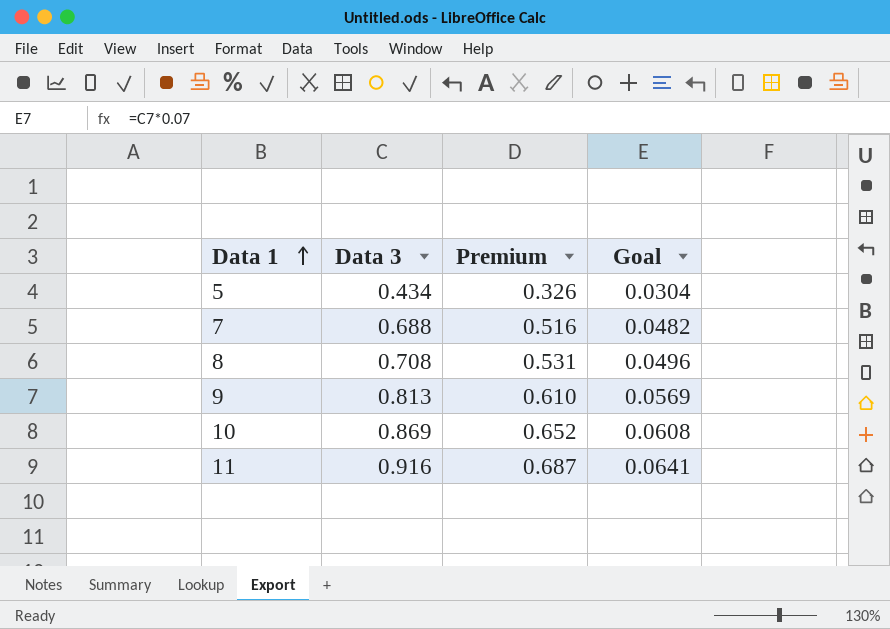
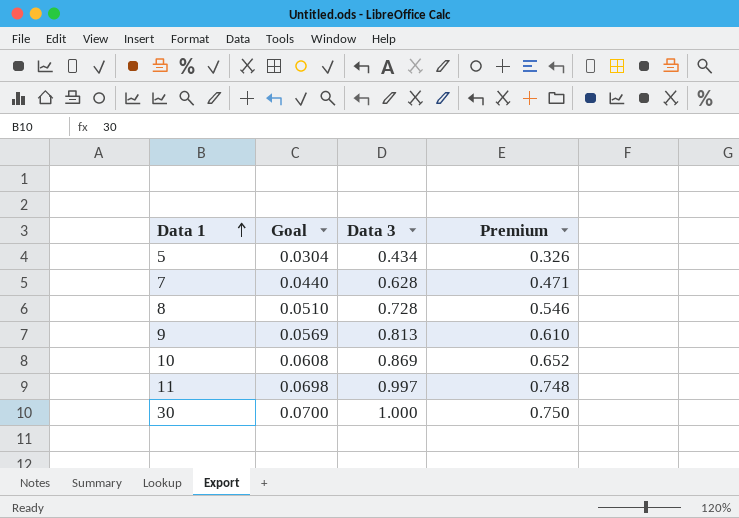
column Goal | position: 4 -> 2
7 | Goal: 0.0482 -> 0.0440
7 | Data 3: 0.688 -> 0.628
7 | Premium: 0.516 -> 0.471
8 | Goal: 0.0496 -> 0.0510
8 | Data 3: 0.708 -> 0.728
8 | Premium: 0.531 -> 0.546
11 | Goal: 0.0641 -> 0.0698
11 | Data 3: 0.916 -> 0.997
11 | Premium: 0.687 -> 0.748
row 30: none -> 0.0700 | 1.000 | 0.750

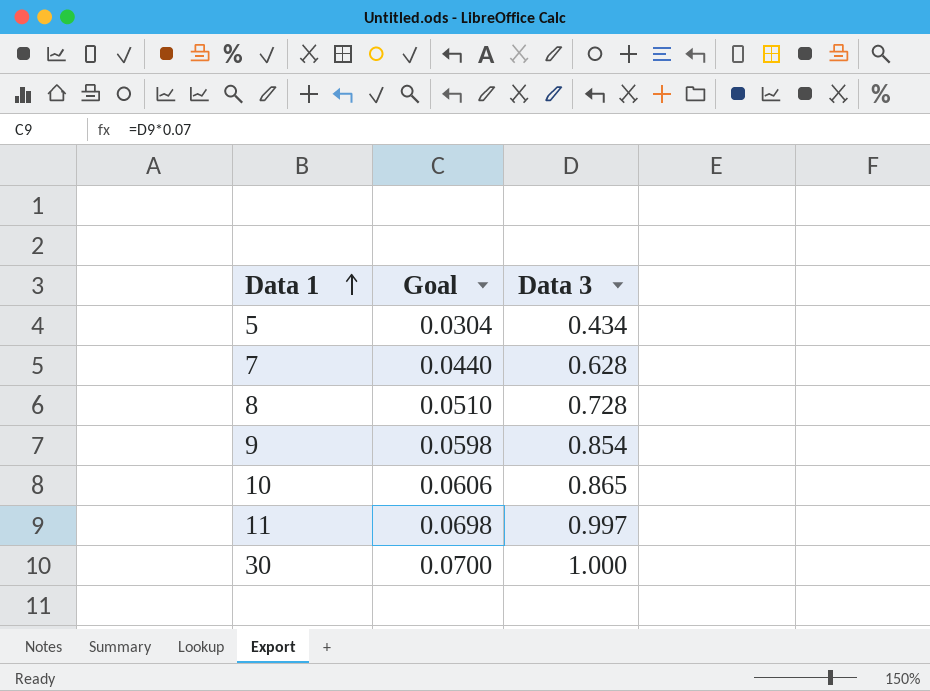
column Premium | formula: [Data 3] * 0.75 -> none
9 | Goal: 0.0569 -> 0.0598
9 | Data 3: 0.813 -> 0.854
10 | Goal: 0.0608 -> 0.0606
10 | Data 3: 0.869 -> 0.865

